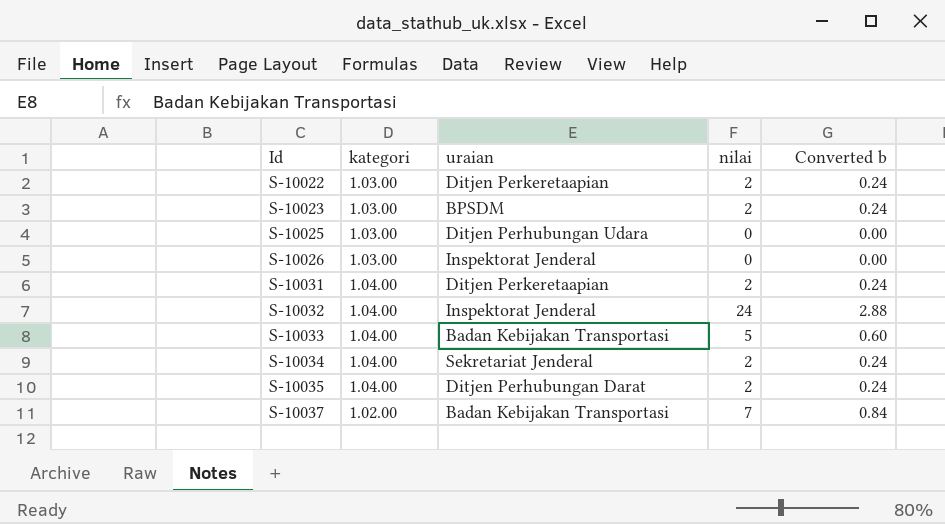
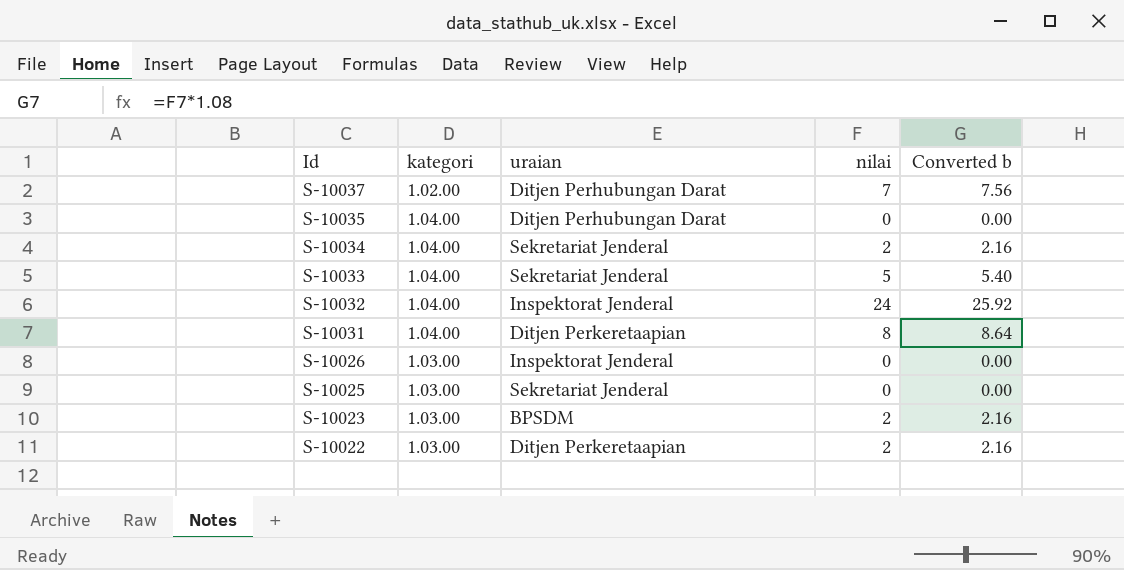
row order: Id ascending -> Id descending
column Converted b | formula: [nilai] * 0.12 -> [nilai] * 1.08
S-10037 | uraian: Badan Kebijakan Transportasi -> Ditjen Perhubungan Darat
S-10035 | nilai: 2 -> 0
S-10033 | uraian: Badan Kebijakan Transportasi -> Sekretariat Jenderal
S-10031 | nilai: 2 -> 8
S-10025 | uraian: Ditjen Perhubungan Udara -> Sekretariat Jenderal

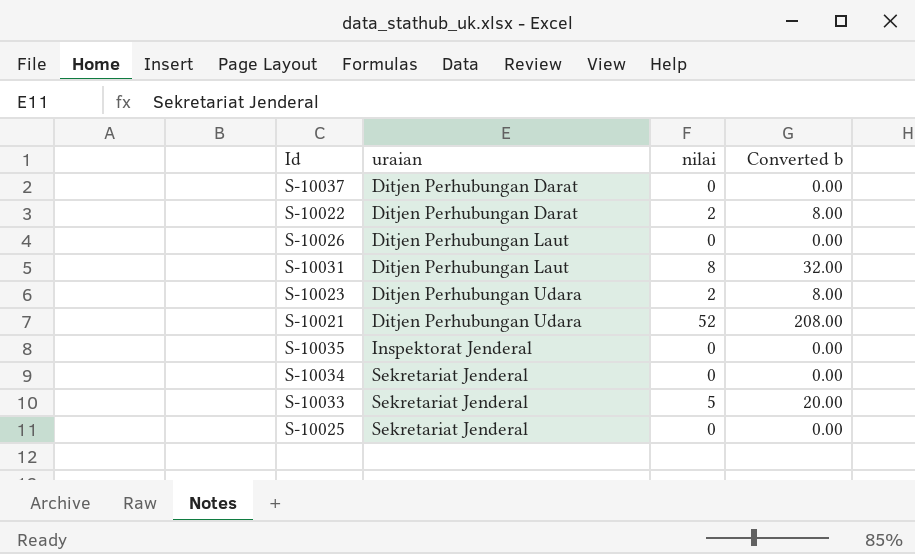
row order: Id descending -> uraian ascending
column kategori | position: 2 -> none
column Converted b | formula: [nilai] * 1.08 -> [nilai] * 4
row S-10032: 1.04.00 | Inspektorat Jenderal | 24 | 25.92 -> none
S-10037 | nilai: 7 -> 0
S-10022 | uraian: Ditjen Perkeretaapian -> Ditjen Perhubungan Darat
S-10026 | uraian: Inspektorat Jenderal -> Ditjen Perhubungan Laut
S-10031 | uraian: Ditjen Perkeretaapian -> Ditjen Perhubungan Laut
S-10023 | uraian: BPSDM -> Ditjen Perhubungan Udara
row S-10021: none -> Ditjen Perhubungan Udara | 52 | 208.00
S-10035 | uraian: Ditjen Perhubungan Darat -> Inspektorat Jenderal
S-10034 | nilai: 2 -> 0

